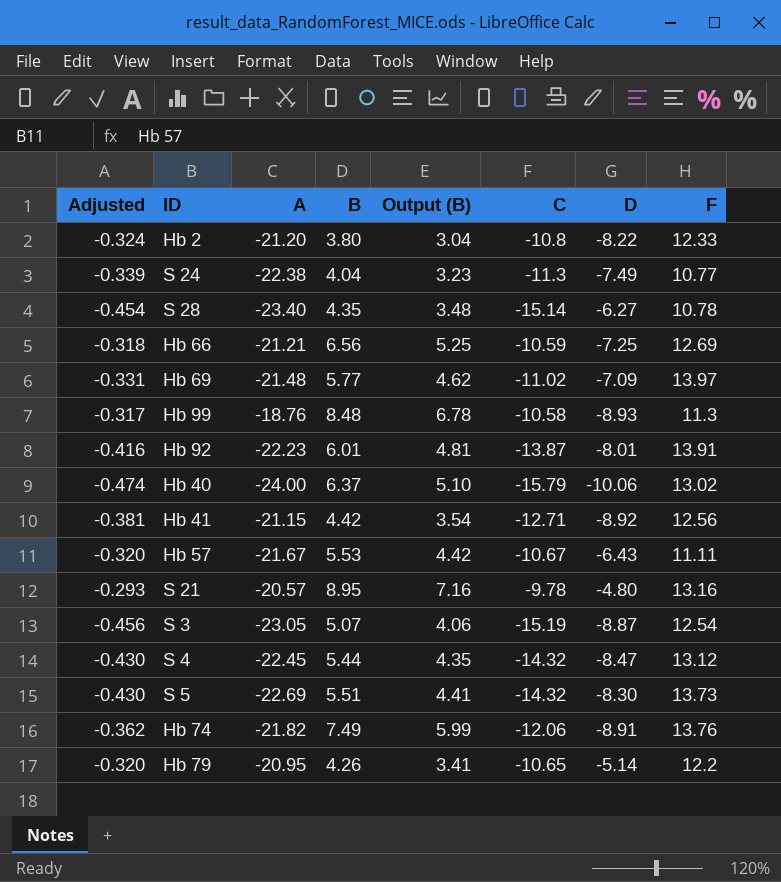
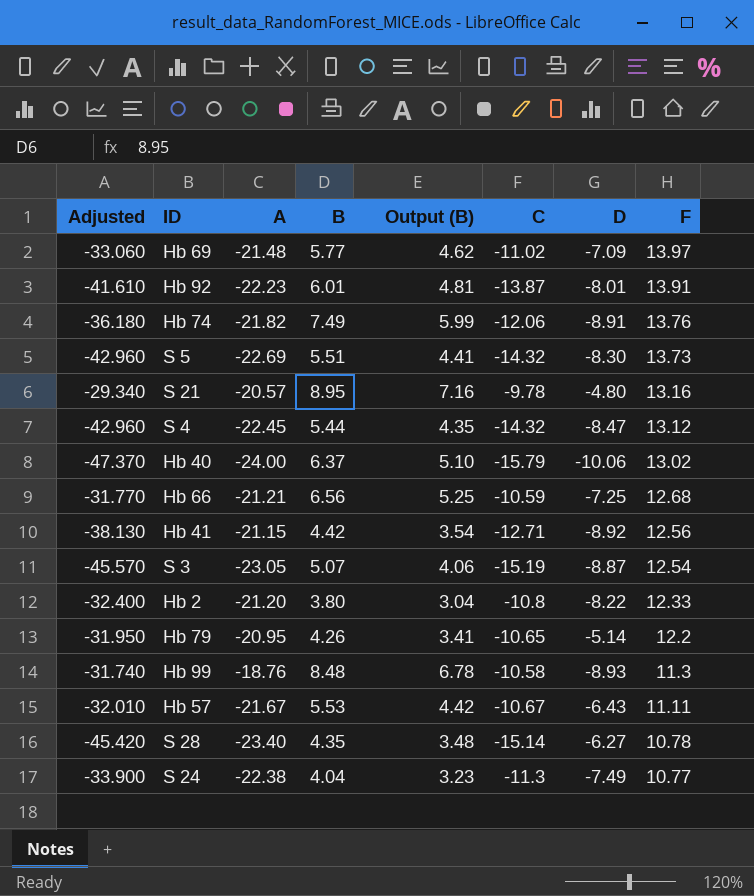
row order: none -> F descending
column Adjusted | formula: [C] * 0.03 -> [C] * 3
Hb 66 | F: 12.69 -> 12.68

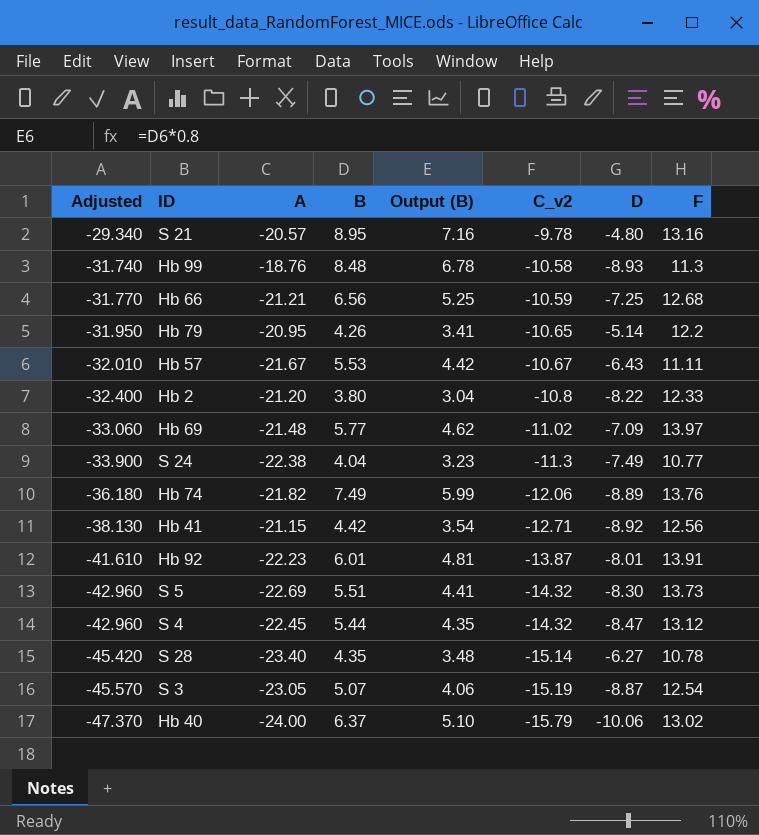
row order: F descending -> Adjusted descending
column name: C -> C_v2
Hb 74 | D: -8.91 -> -8.89

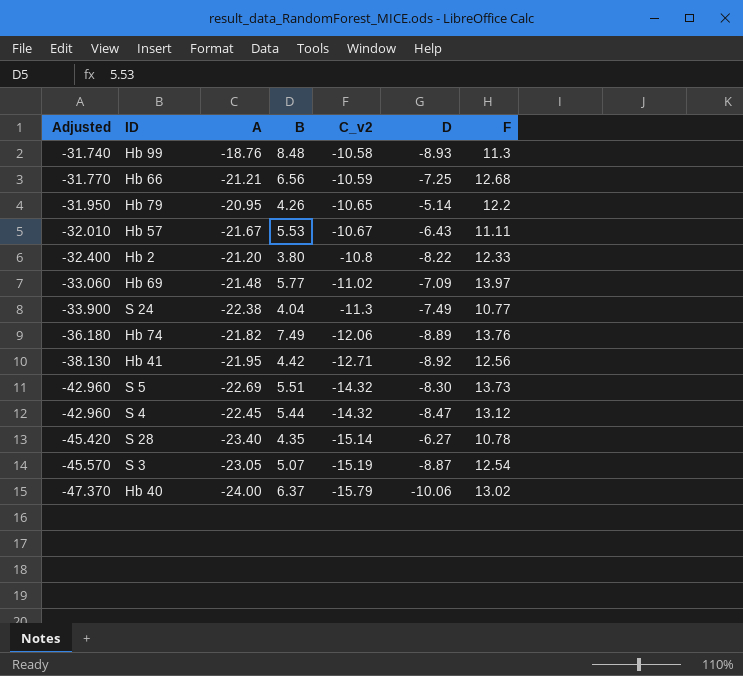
column Output (B) | formula: [B] * 0.8 -> none
row S 21: -29.340 | -20.57 | 8.95 | 7.16 | -9.78 | -4.80 | 13.16 -> none
row Hb 92: -41.610 | -22.23 | 6.01 | 4.81 | -13.87 | -8.01 | 13.91 -> none
Hb 41 | A: -21.15 -> -21.95

